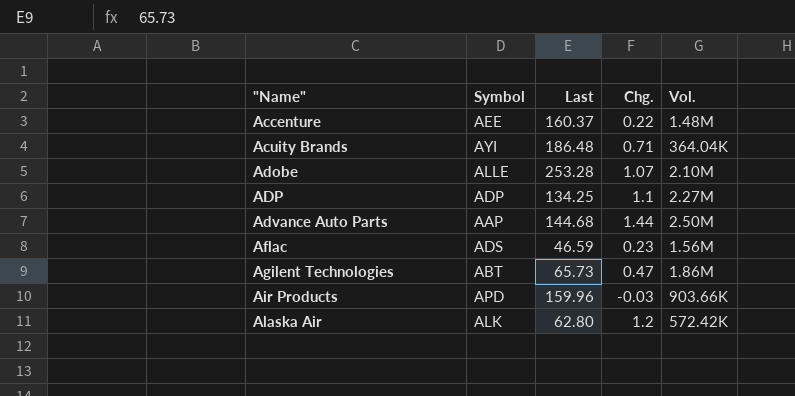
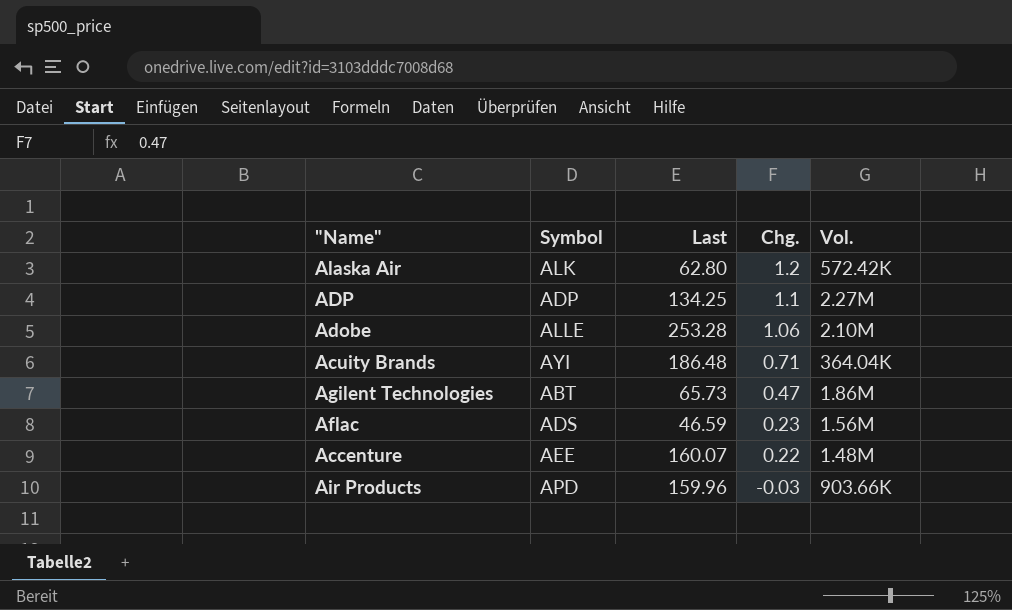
row order: "Name" ascending -> Chg. descending
row Advance Auto Parts: AAP | 144.68 | 1.44 | 2.50M -> none
Adobe | Chg.: 1.07 -> 1.06
Accenture | Last: 160.37 -> 160.07

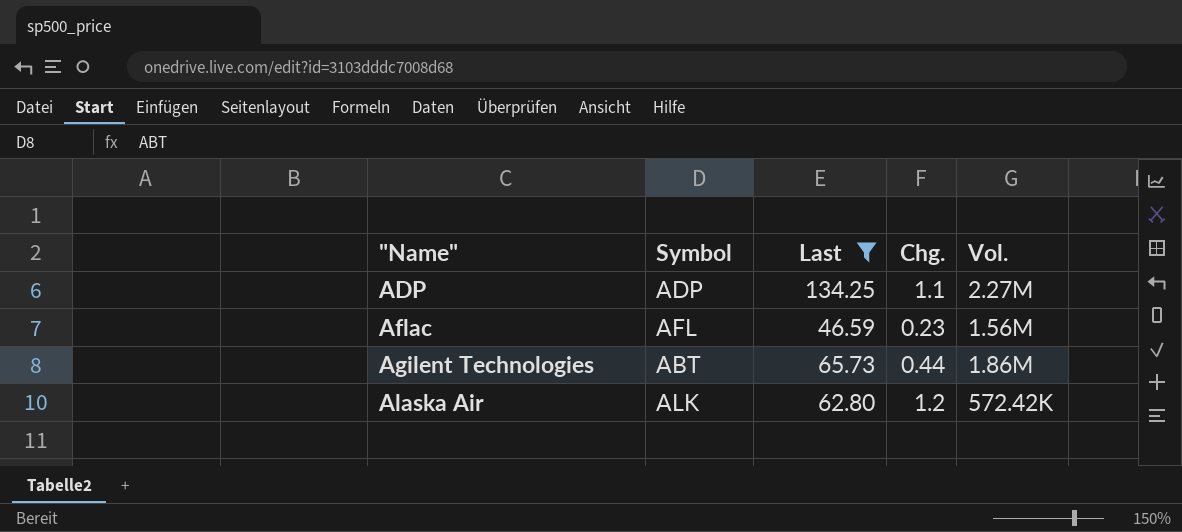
filter: none -> Last <= 134.25
row order: Chg. descending -> "Name" ascending
Aflac | Symbol: ADS -> AFL
Agilent Technologies | Chg.: 0.47 -> 0.44

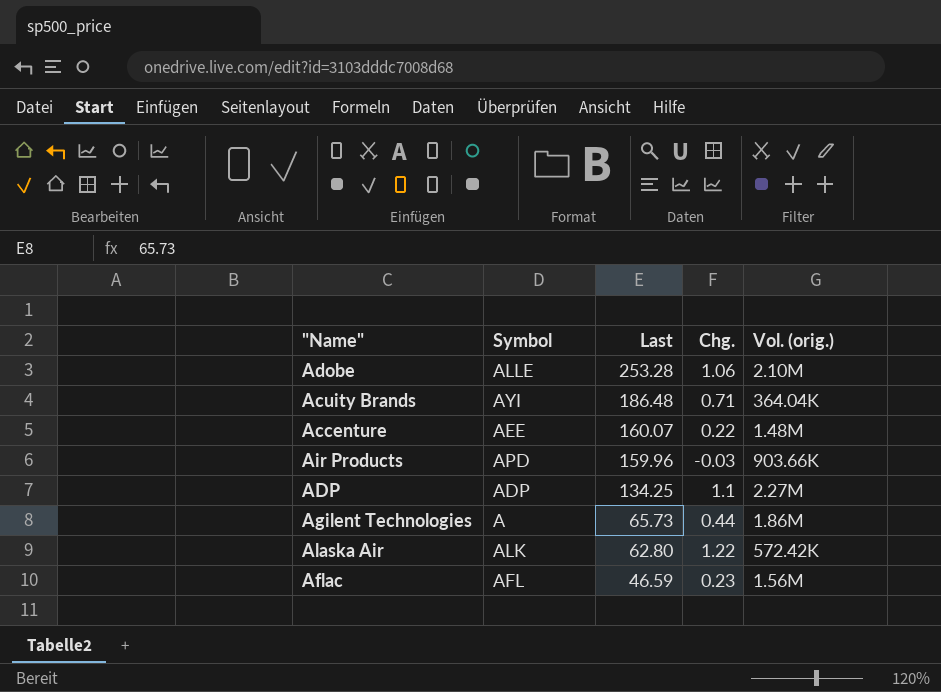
filter: Last <= 134.25 -> none
row order: "Name" ascending -> Last descending
column name: Vol. -> Vol. (orig.)
Agilent Technologies | Symbol: ABT -> A
Alaska Air | Chg.: 1.2 -> 1.22

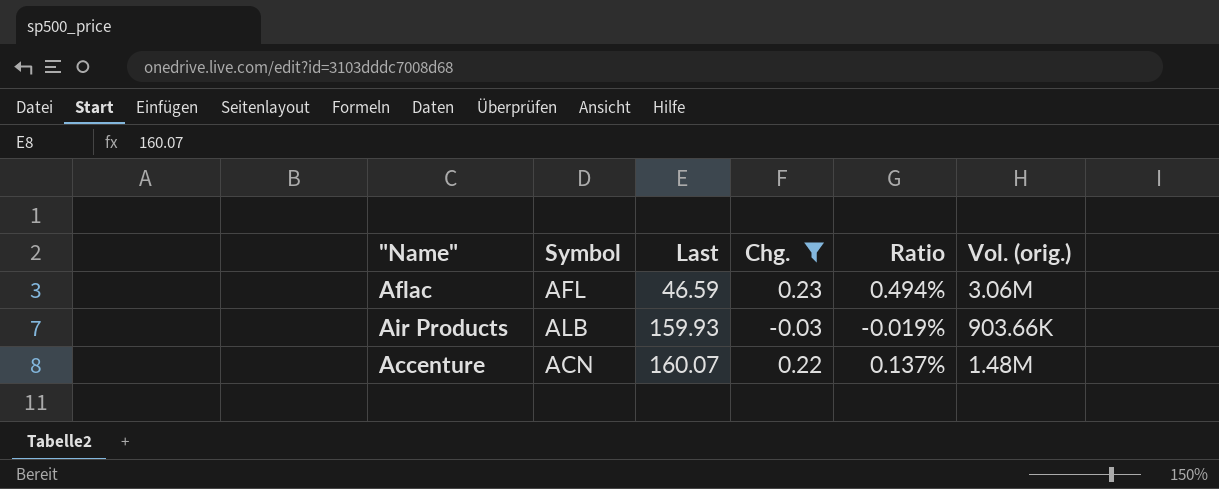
filter: none -> Chg. <= 0.23
row order: Last descending -> Last ascending
column Ratio | formula: none -> [Chg.] / [Last]
Aflac | Vol. (orig.): 1.56M -> 3.06M
Air Products | Symbol: APD -> ALB
Air Products | Last: 159.96 -> 159.93
Accenture | Symbol: AEE -> ACN

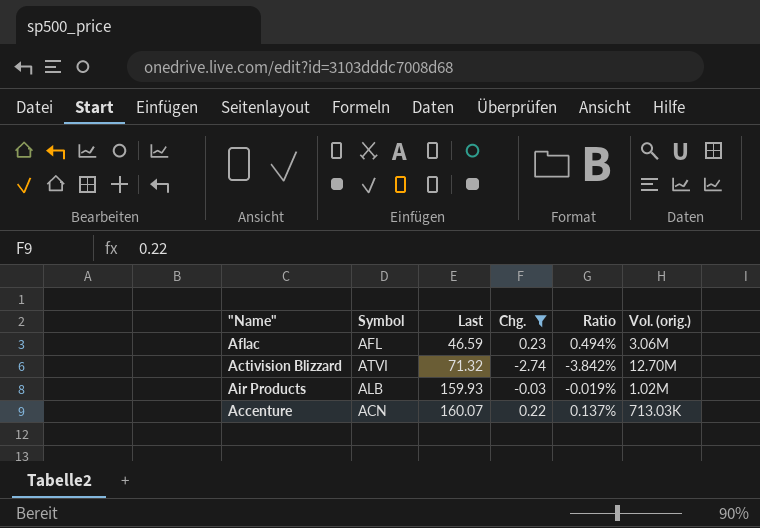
row Activision Blizzard: none -> ATVI | 71.32 | -2.74 | -3.842% | 12.70M
Air Products | Vol. (orig.): 903.66K -> 1.02M
Accenture | Vol. (orig.): 1.48M -> 713.03K

